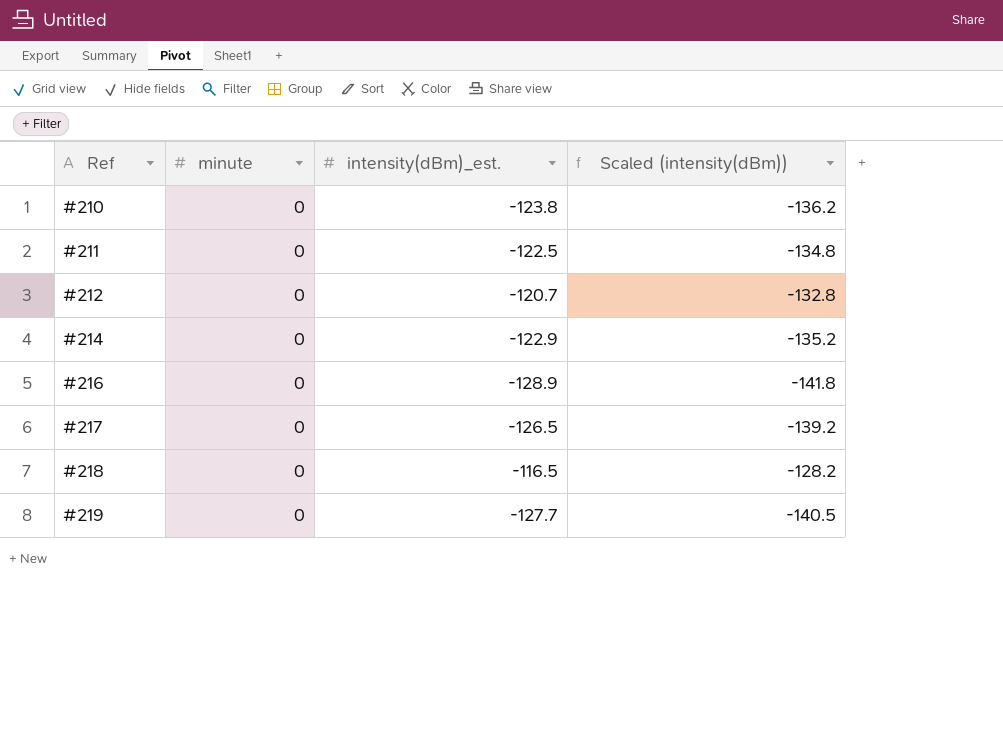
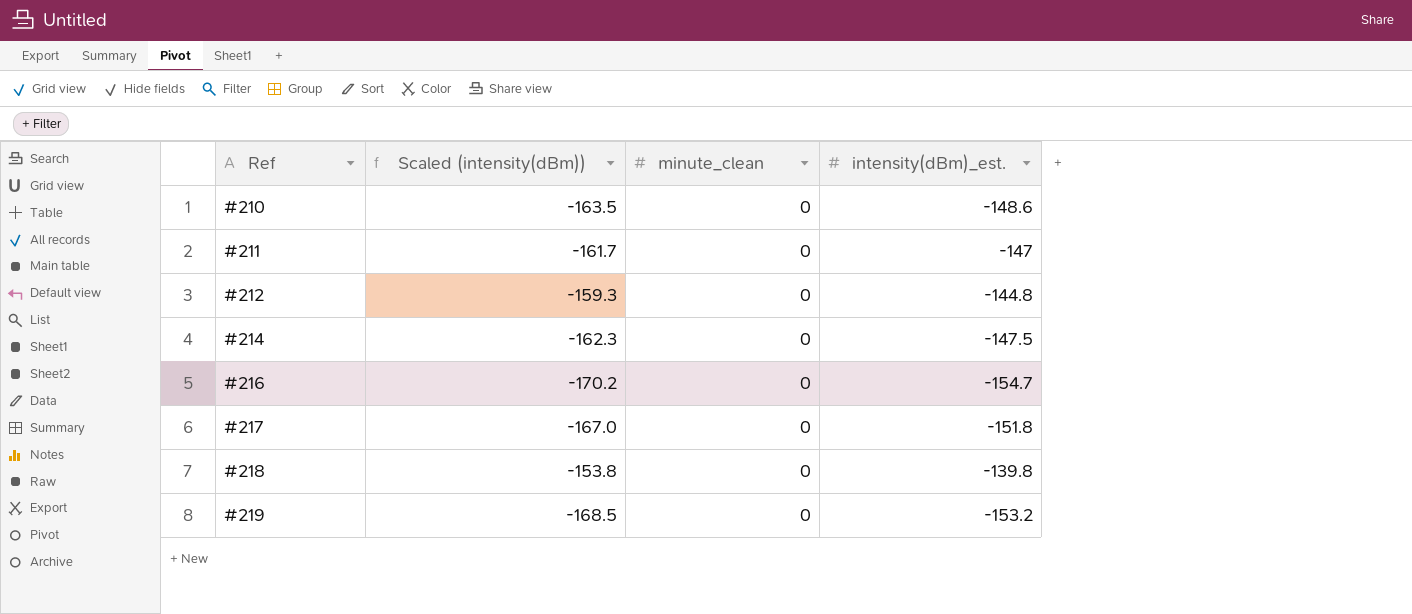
column Scaled (intensity(dBm)) | position: 4 -> 2
column name: minute -> minute_clean
#210 | Scaled (intensity(dBm)): -136.2 -> -163.5
#210 | intensity(dBm)_est.: -123.8 -> -148.6
#211 | Scaled (intensity(dBm)): -134.8 -> -161.7
#211 | intensity(dBm)_est.: -122.5 -> -147
#212 | Scaled (intensity(dBm)): -132.8 -> -159.3
#212 | intensity(dBm)_est.: -120.7 -> -144.8
#214 | Scaled (intensity(dBm)): -135.2 -> -162.3
#214 | intensity(dBm)_est.: -122.9 -> -147.5
#216 | Scaled (intensity(dBm)): -141.8 -> -170.2
#216 | intensity(dBm)_est.: -128.9 -> -154.7
#217 | Scaled (intensity(dBm)): -139.2 -> -167.0
#217 | intensity(dBm)_est.: -126.5 -> -151.8
#218 | Scaled (intensity(dBm)): -128.2 -> -153.8
#218 | intensity(dBm)_est.: -116.5 -> -139.8
#219 | Scaled (intensity(dBm)): -140.5 -> -168.5
#219 | intensity(dBm)_est.: -127.7 -> -153.2

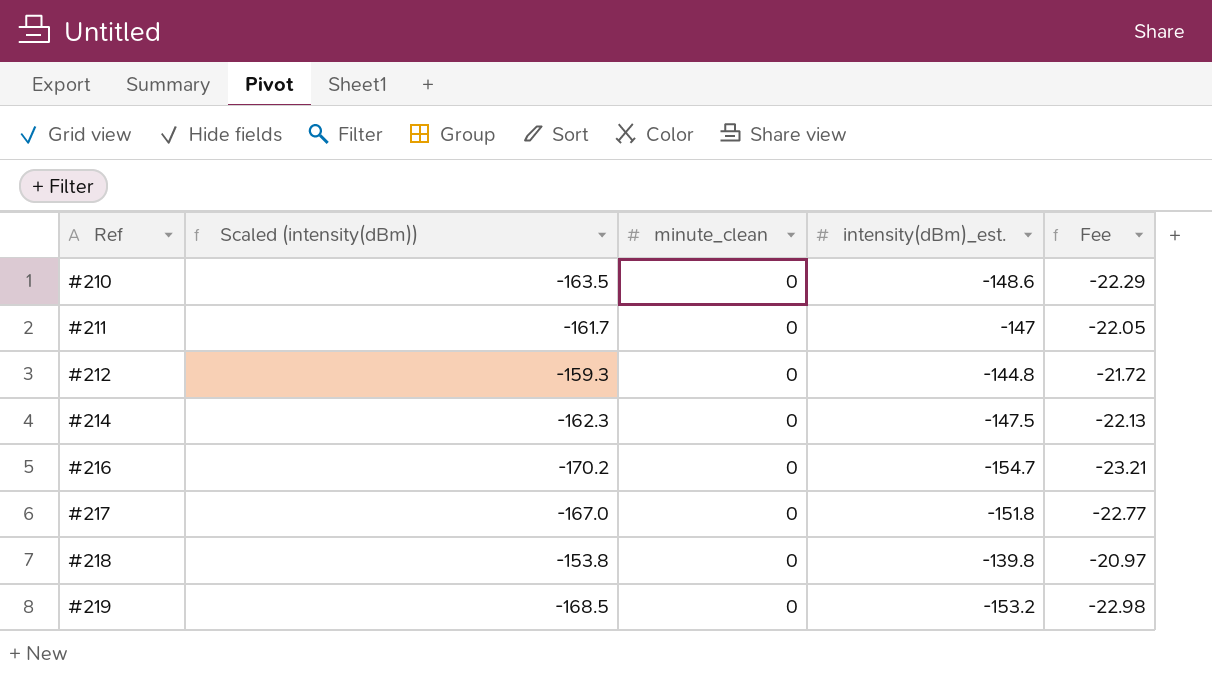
column Fee | formula: none -> [intensity(dBm)_est.] * 0.15

